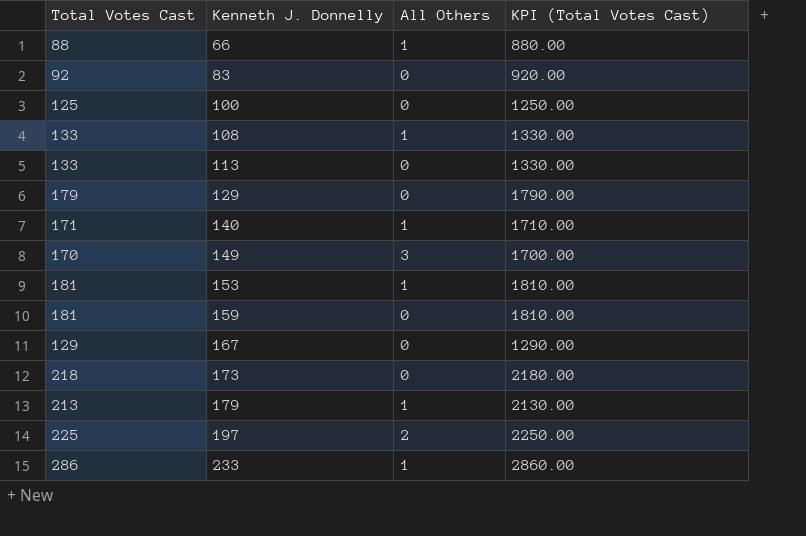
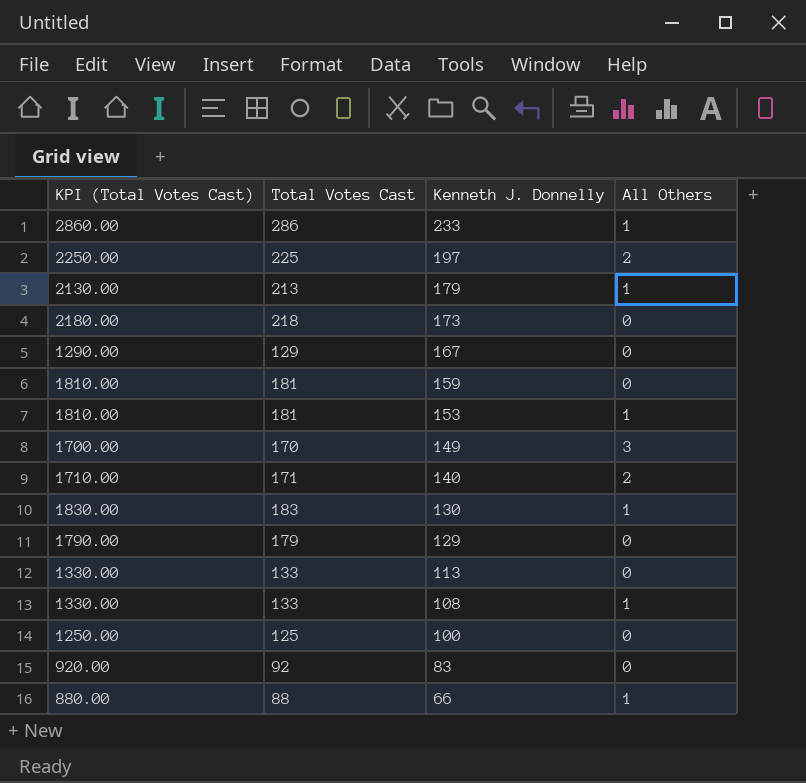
row order: Kenneth J. Donnelly ascending -> Kenneth J. Donnelly descending
column KPI (Total Votes Cast) | position: 4 -> 1
140 | All Others: 1 -> 2
row 130: none -> 1830.00 | 183 | 1

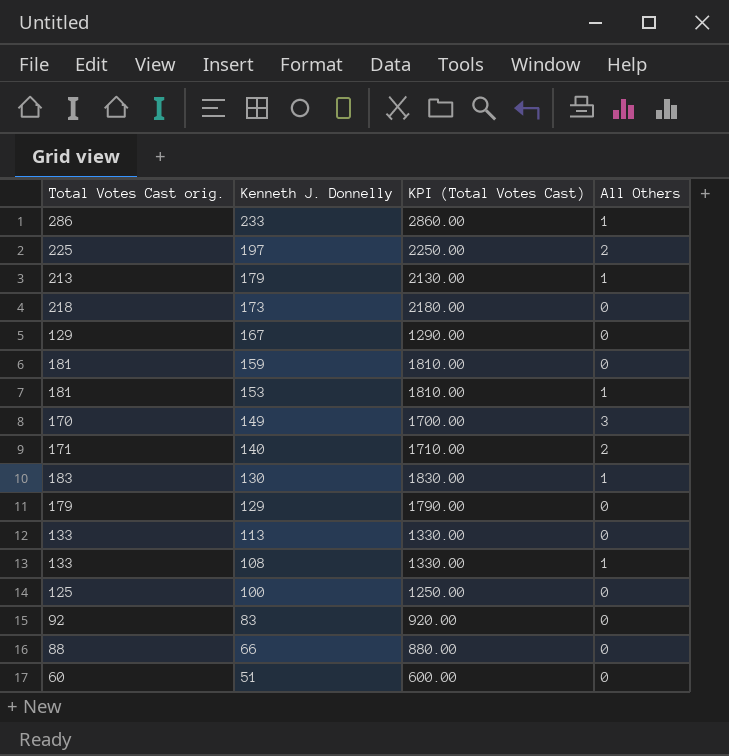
column name: Total Votes Cast -> Total Votes Cast orig.
column KPI (Total Votes Cast) | position: 1 -> 3
66 | All Others: 1 -> 0
row 51: none -> 60 | 600.00 | 0

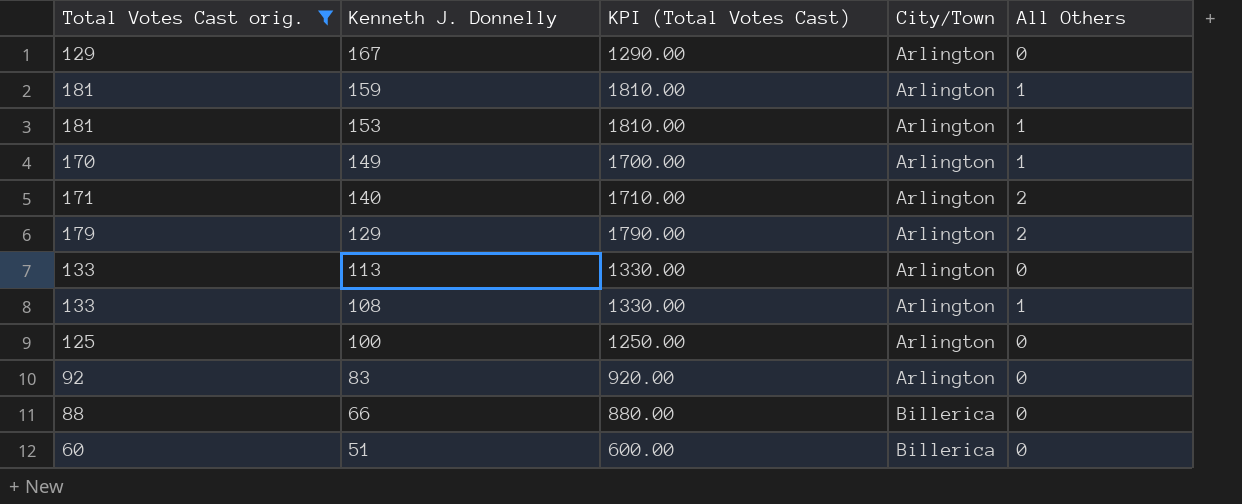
filter: none -> Total Votes Cast orig. <= 181
column City/Town | position: none -> 4
159 | All Others: 0 -> 1
149 | All Others: 3 -> 1
129 | All Others: 0 -> 2

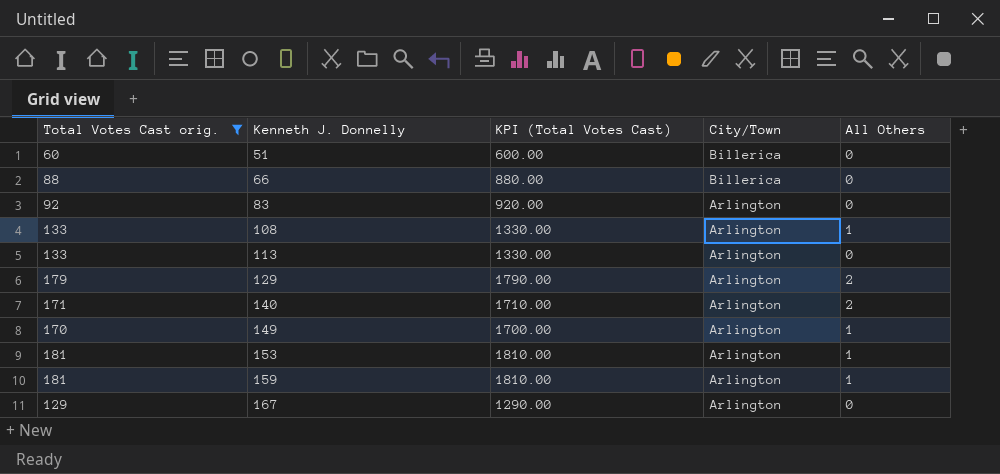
row order: Kenneth J. Donnelly descending -> Kenneth J. Donnelly ascending
row 100: 125 | 1250.00 | Arlington | 0 -> none

